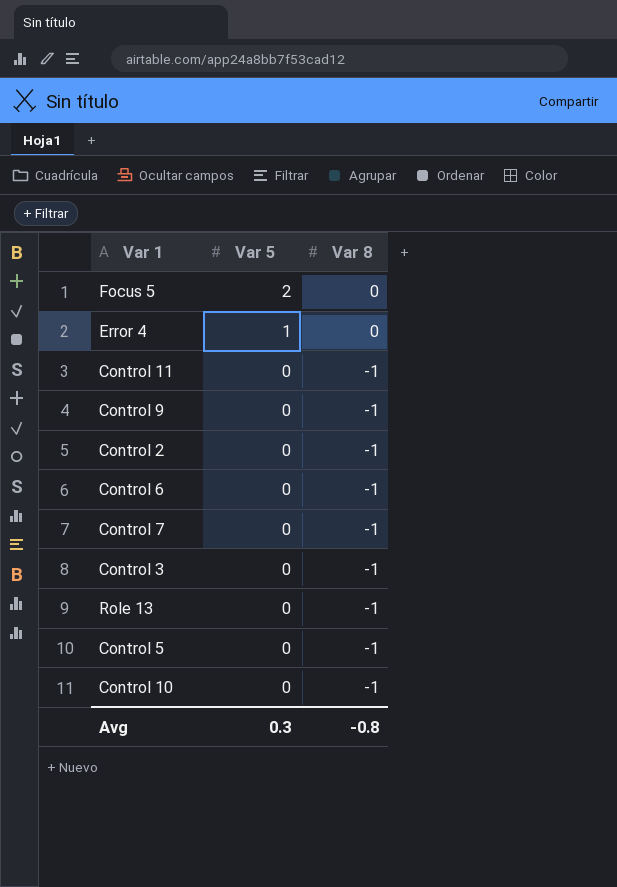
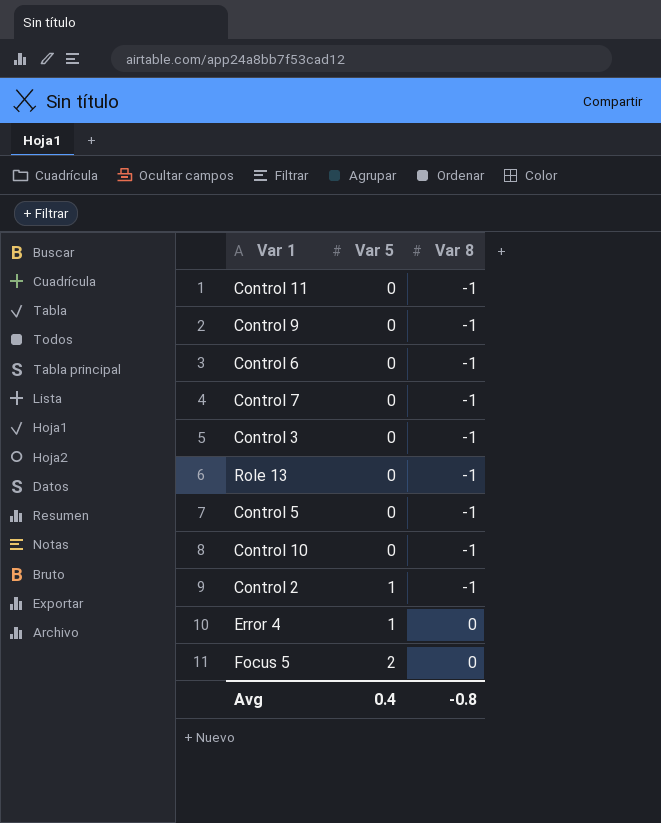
row order: Var 5 descending -> Var 5 ascending
Control 2 | Var 5: 0 -> 1
Avg | Var 5: 0.3 -> 0.4

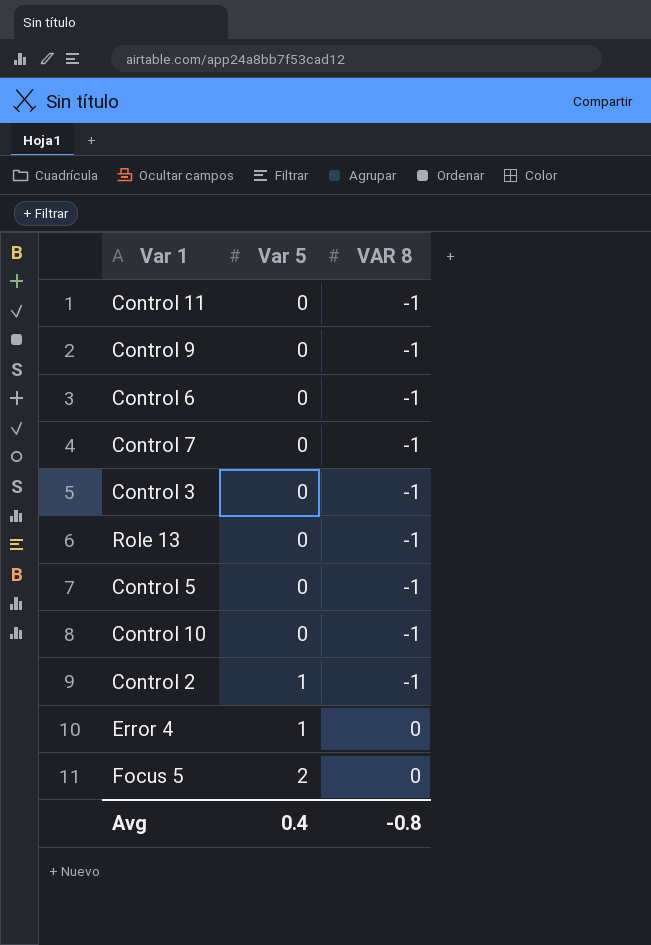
column name: Var 8 -> VAR 8

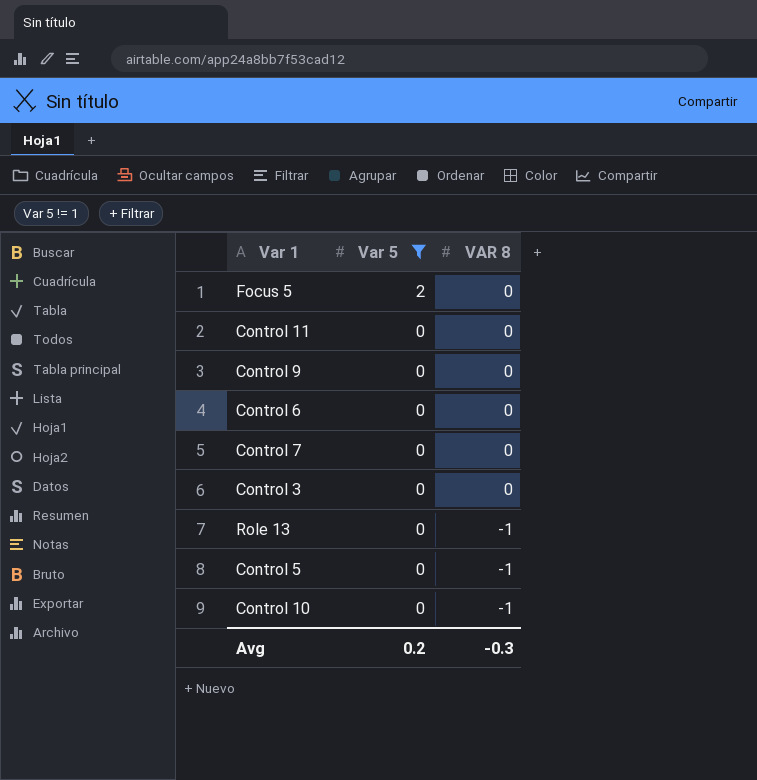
filter: none -> Var 5 != 1
row order: Var 5 ascending -> Var 5 descending
Control 11 | VAR 8: -1 -> 0
Control 9 | VAR 8: -1 -> 0
Control 6 | VAR 8: -1 -> 0
Control 7 | VAR 8: -1 -> 0
Control 3 | VAR 8: -1 -> 0
Avg | Var 5: 0.4 -> 0.2
Avg | VAR 8: -0.8 -> -0.3

